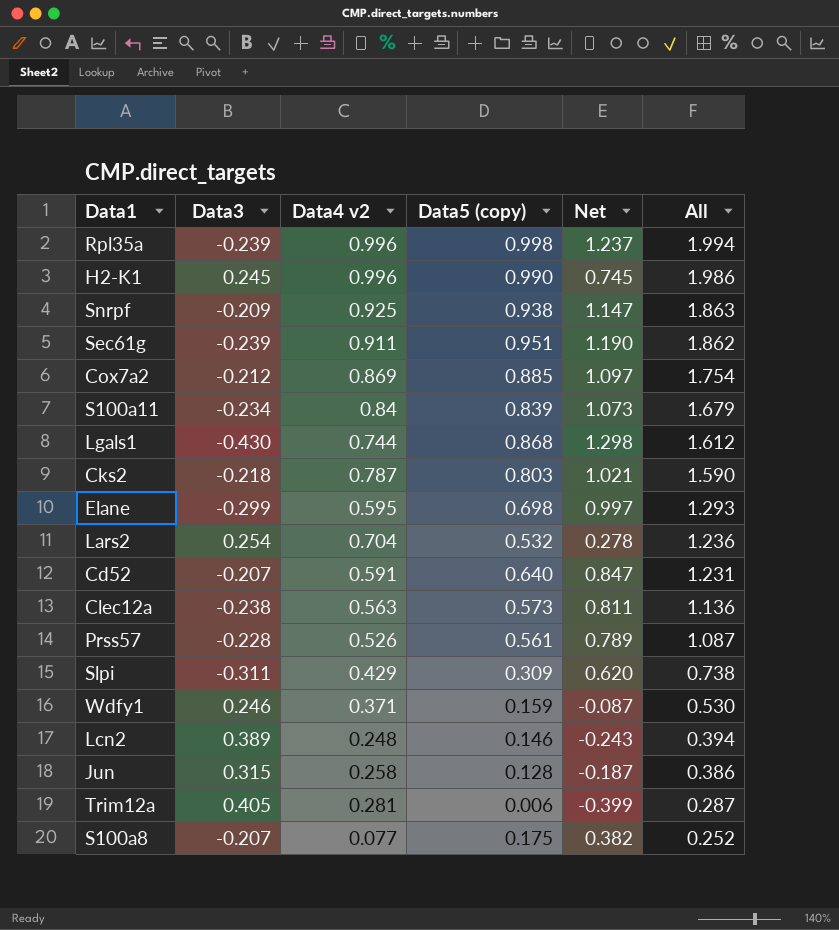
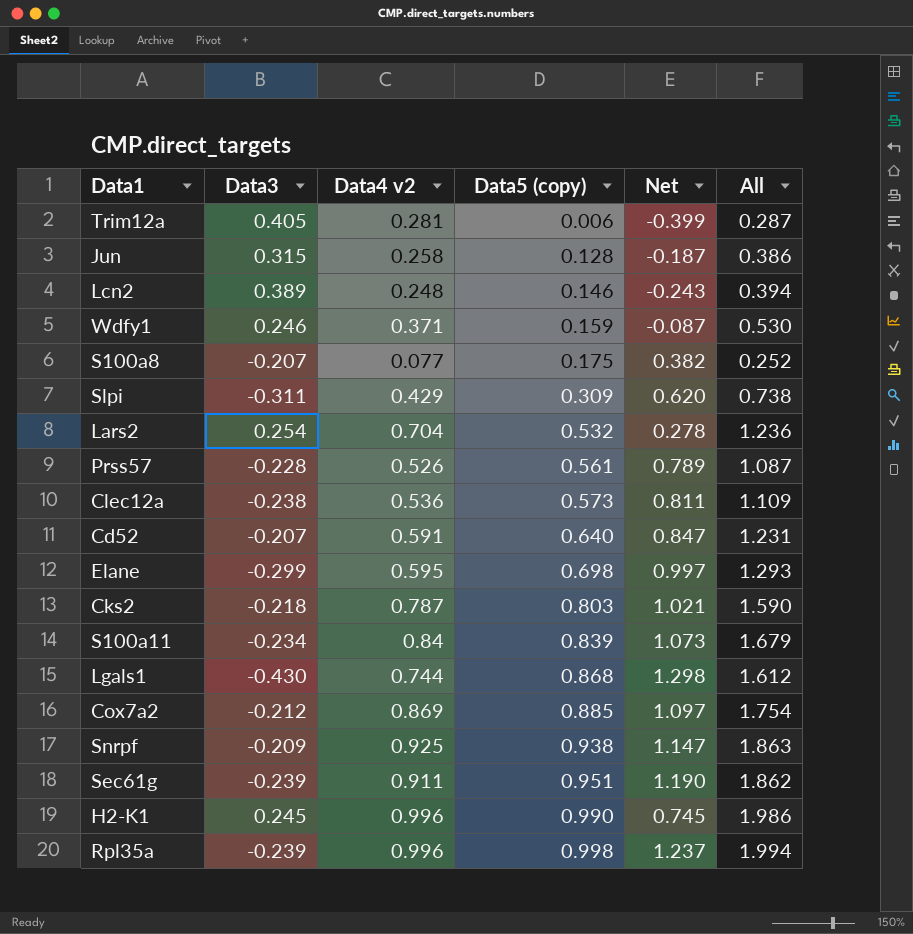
row order: All descending -> Data5 (copy) ascending
Clec12a | Data4 v2: 0.563 -> 0.536
Clec12a | All: 1.136 -> 1.109

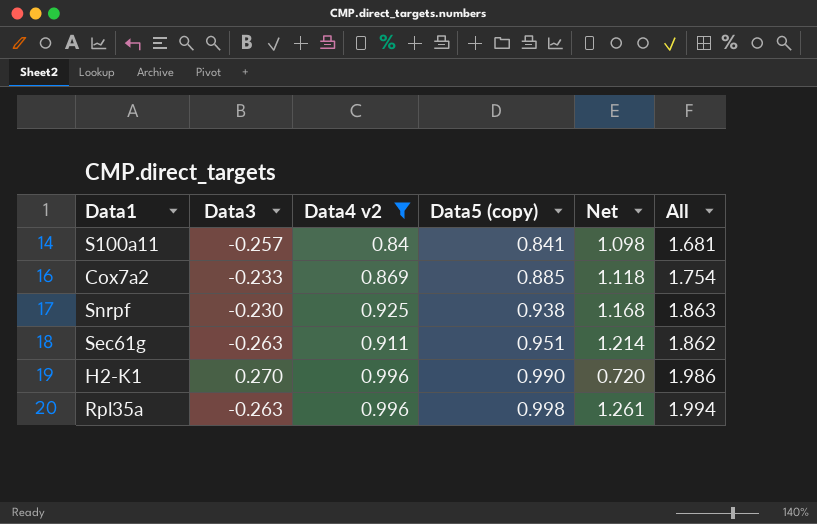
filter: none -> Data4 v2 >= 0.84
S100a11 | Data3: -0.234 -> -0.257
S100a11 | Data5 (copy): 0.839 -> 0.841
S100a11 | Net: 1.073 -> 1.098
S100a11 | All: 1.679 -> 1.681
Cox7a2 | Data3: -0.212 -> -0.233
Cox7a2 | Net: 1.097 -> 1.118
Snrpf | Data3: -0.209 -> -0.230
Snrpf | Net: 1.147 -> 1.168
Sec61g | Data3: -0.239 -> -0.263
Sec61g | Net: 1.190 -> 1.214
H2-K1 | Data3: 0.245 -> 0.270
H2-K1 | Net: 0.745 -> 0.720
Rpl35a | Data3: -0.239 -> -0.263
Rpl35a | Net: 1.237 -> 1.261

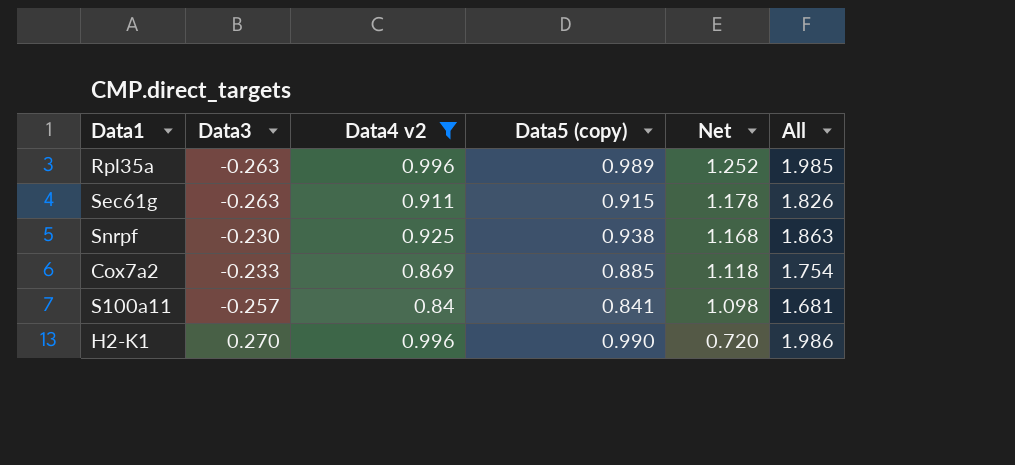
row order: Data5 (copy) ascending -> Net descending
Rpl35a | Data5 (copy): 0.998 -> 0.989
Rpl35a | Net: 1.261 -> 1.252
Rpl35a | All: 1.994 -> 1.985
Sec61g | Data5 (copy): 0.951 -> 0.915
Sec61g | Net: 1.214 -> 1.178
Sec61g | All: 1.862 -> 1.826

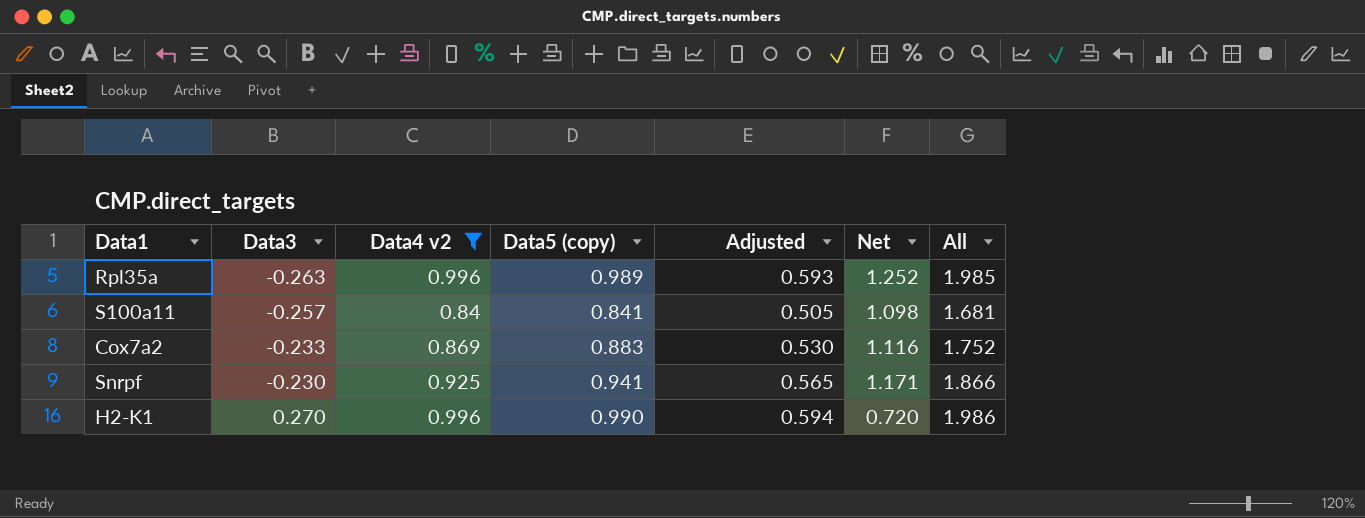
row order: Net descending -> Data3 ascending
column Adjusted | formula: none -> [Data5 (copy)] * 0.6
row Sec61g: -0.263 | 0.911 | 0.915 | 1.178 | 1.826 -> none
Cox7a2 | Data5 (copy): 0.885 -> 0.883
Cox7a2 | Net: 1.118 -> 1.116
Cox7a2 | All: 1.754 -> 1.752
Snrpf | Data5 (copy): 0.938 -> 0.941
Snrpf | Net: 1.168 -> 1.171
Snrpf | All: 1.863 -> 1.866

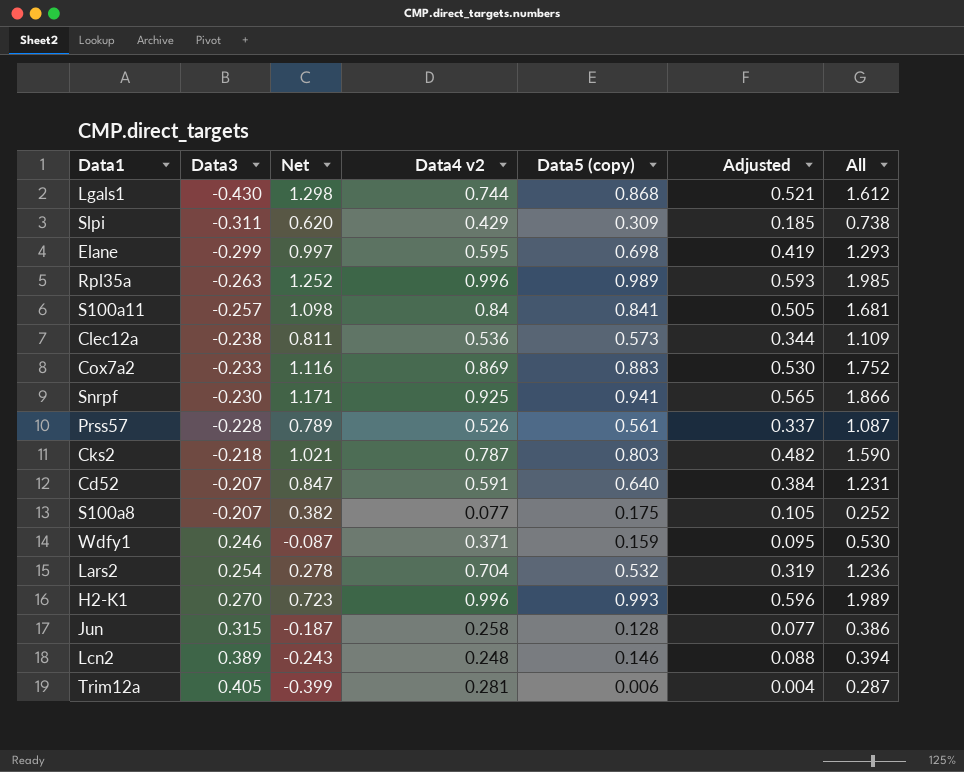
filter: Data4 v2 >= 0.84 -> none
column Net | position: 6 -> 3
H2-K1 | Net: 0.720 -> 0.723
H2-K1 | Data5 (copy): 0.990 -> 0.993
H2-K1 | Adjusted: 0.594 -> 0.596
H2-K1 | All: 1.986 -> 1.989

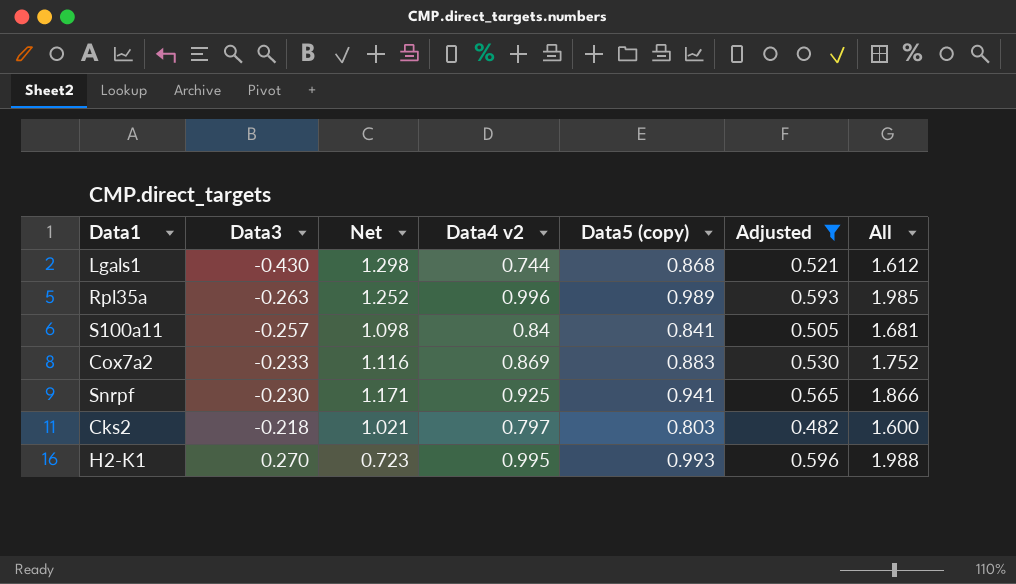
filter: none -> Adjusted >= 0.482
Cks2 | Data4 v2: 0.787 -> 0.797
Cks2 | All: 1.590 -> 1.600
H2-K1 | Data4 v2: 0.996 -> 0.995
H2-K1 | All: 1.989 -> 1.988

